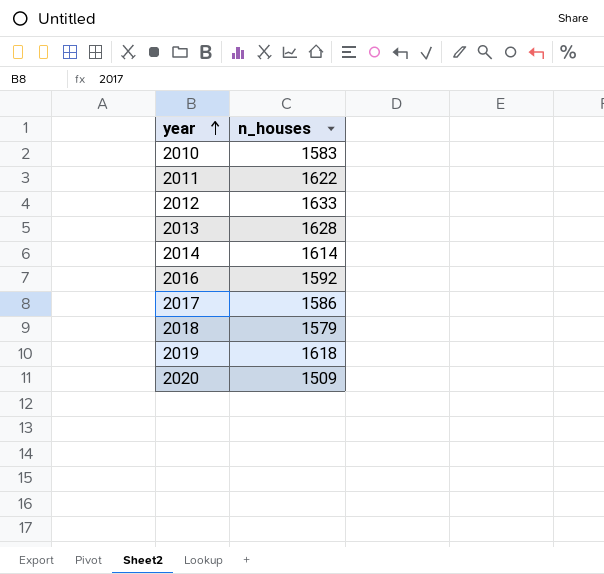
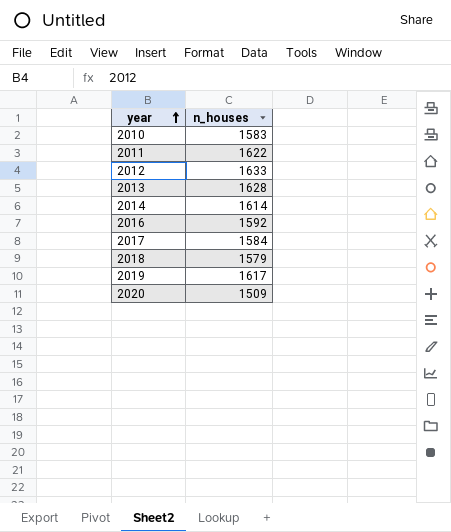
2017 | n_houses: 1586 -> 1584
2019 | n_houses: 1618 -> 1617

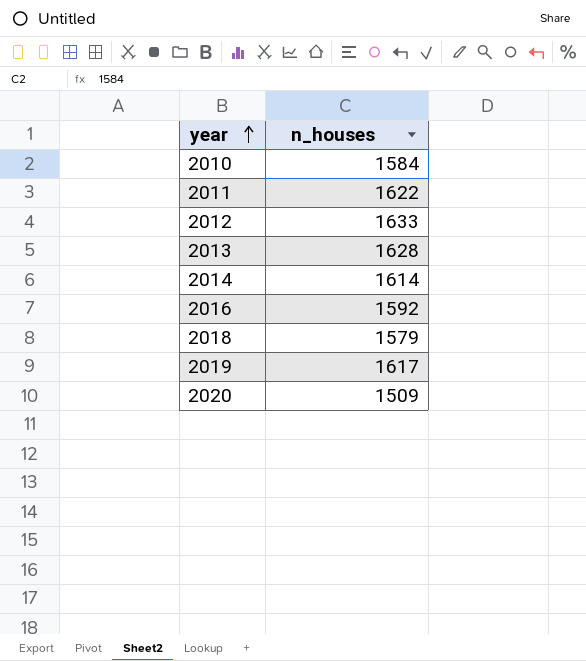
row 2017: 1584 -> none
2010 | n_houses: 1583 -> 1584

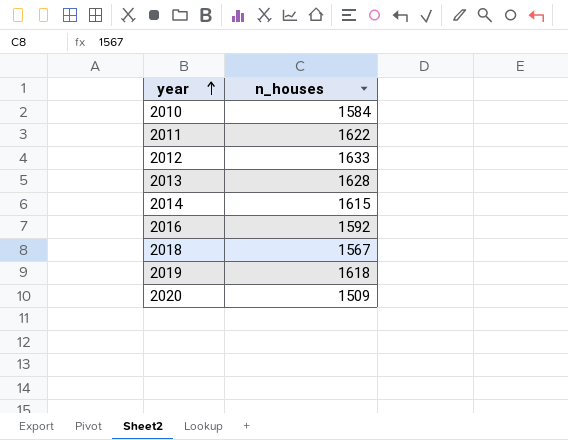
2014 | n_houses: 1614 -> 1615
2018 | n_houses: 1579 -> 1567
2019 | n_houses: 1617 -> 1618

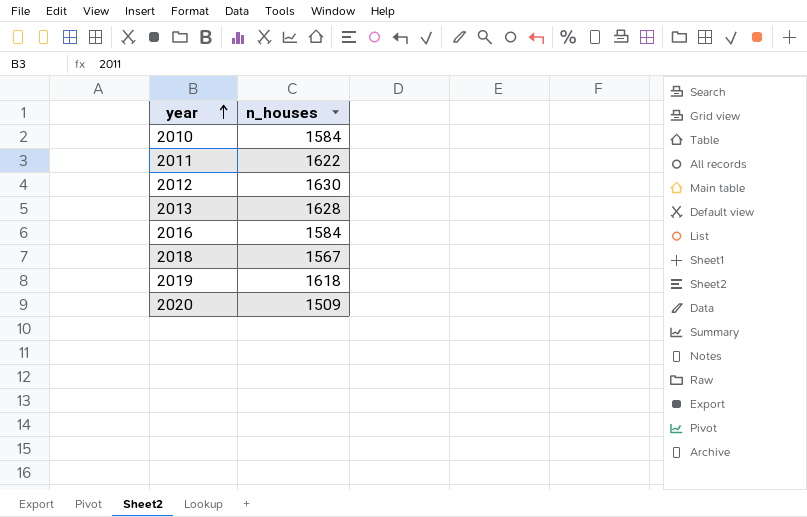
row 2014: 1615 -> none
2012 | n_houses: 1633 -> 1630
2016 | n_houses: 1592 -> 1584

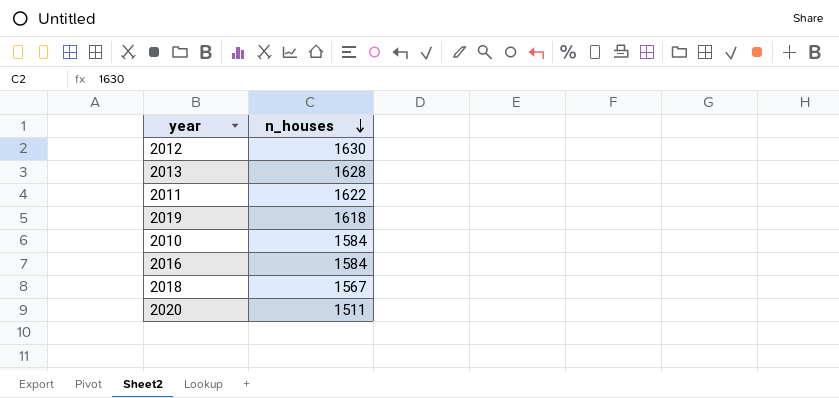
row order: year ascending -> n_houses descending
2020 | n_houses: 1509 -> 1511

